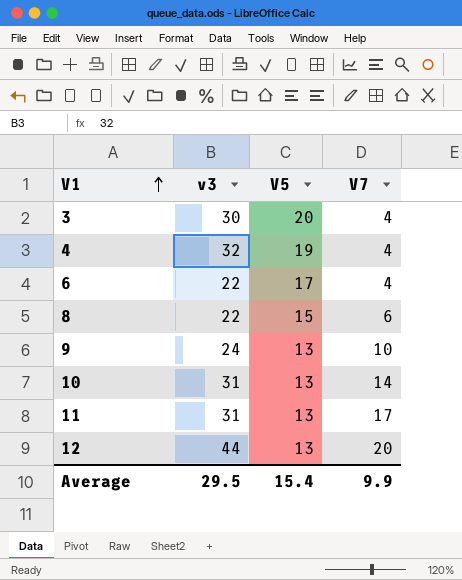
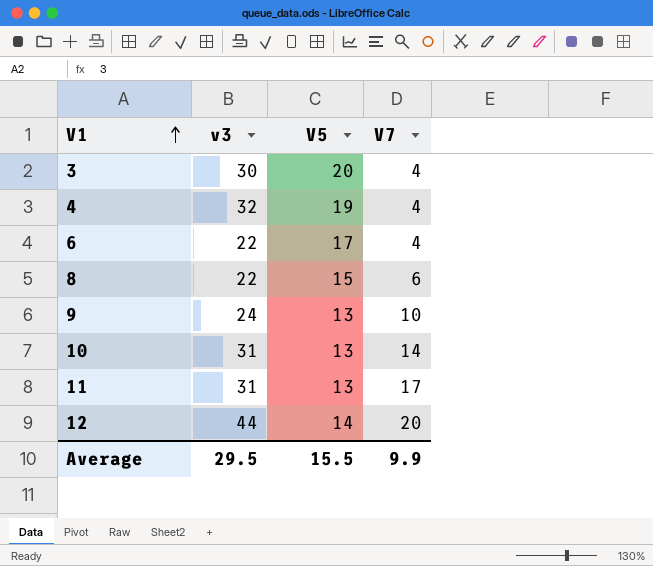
12 | V5: 13 -> 14
Average | V5: 15.4 -> 15.5

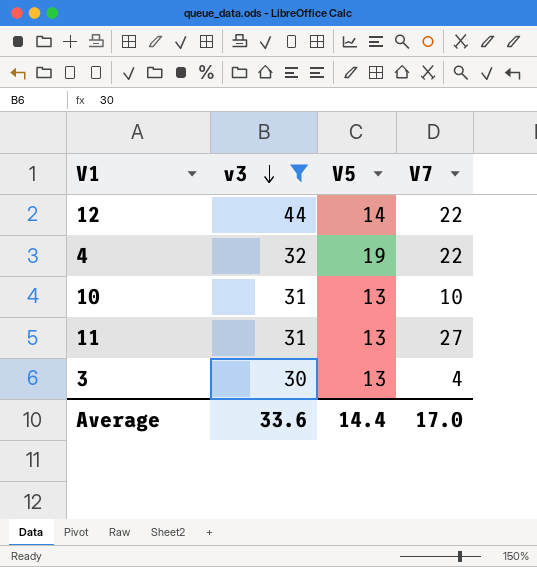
filter: none -> v3 >= 30
row order: V1 ascending -> v3 descending
12 | V7: 20 -> 22
4 | V7: 4 -> 22
10 | V7: 14 -> 10
11 | V7: 17 -> 27
3 | V5: 20 -> 13
Average | v3: 29.5 -> 33.6
Average | V5: 15.5 -> 14.4
Average | V7: 9.9 -> 17.0

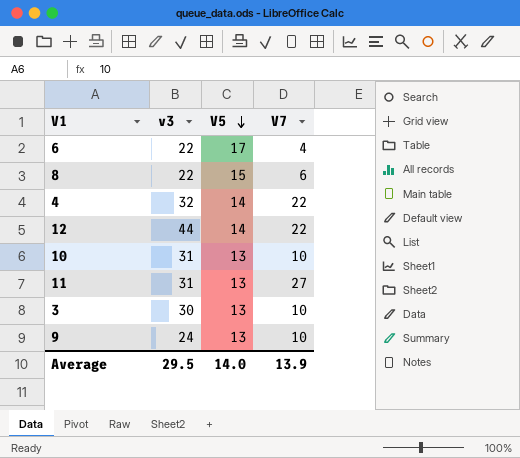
filter: v3 >= 30 -> none
row order: v3 descending -> V5 descending
4 | V5: 19 -> 14
3 | V7: 4 -> 10
Average | v3: 33.6 -> 29.5
Average | V5: 14.4 -> 14.0
Average | V7: 17.0 -> 13.9

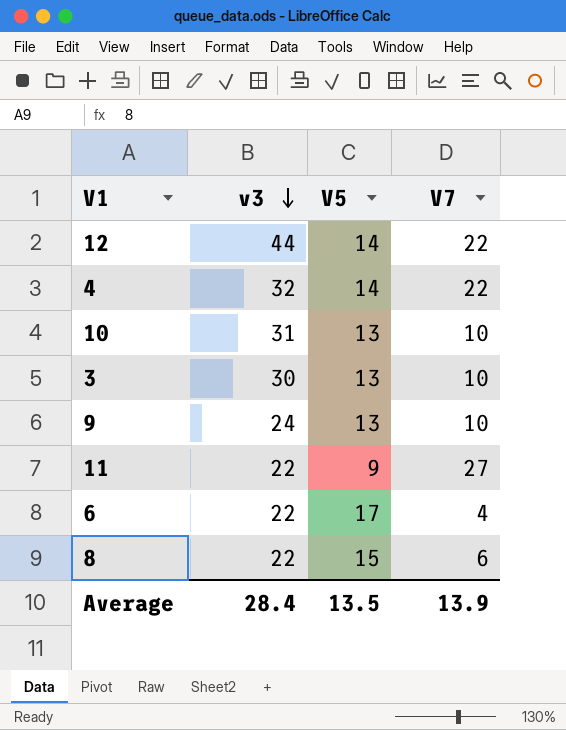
row order: V5 descending -> v3 descending
11 | v3: 31 -> 22
11 | V5: 13 -> 9
Average | v3: 29.5 -> 28.4
Average | V5: 14.0 -> 13.5

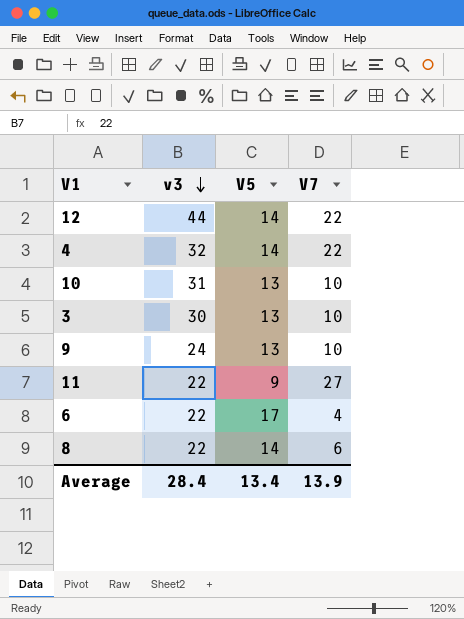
8 | V5: 15 -> 14
Average | V5: 13.5 -> 13.4

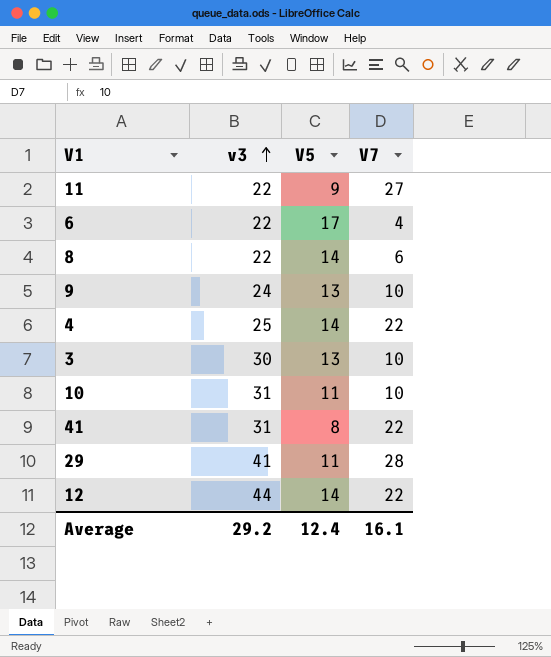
row order: v3 descending -> v3 ascending
4 | v3: 32 -> 25
10 | V5: 13 -> 11
row 41: none -> 31 | 8 | 22
row 29: none -> 41 | 11 | 28
Average | v3: 28.4 -> 29.2
Average | V5: 13.4 -> 12.4
Average | V7: 13.9 -> 16.1

